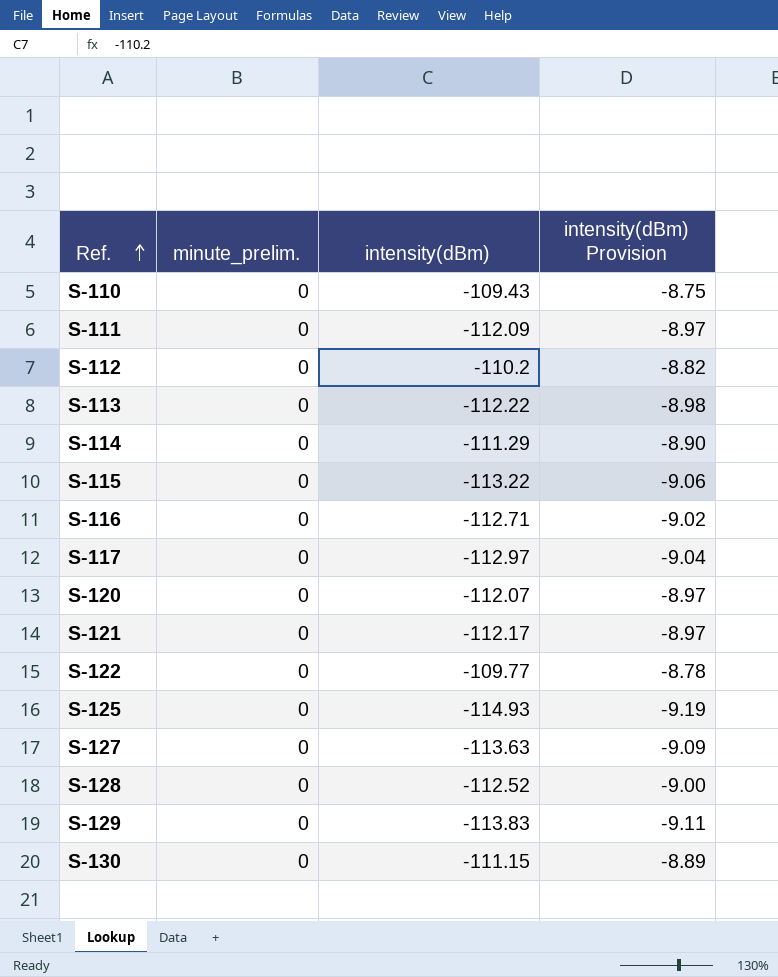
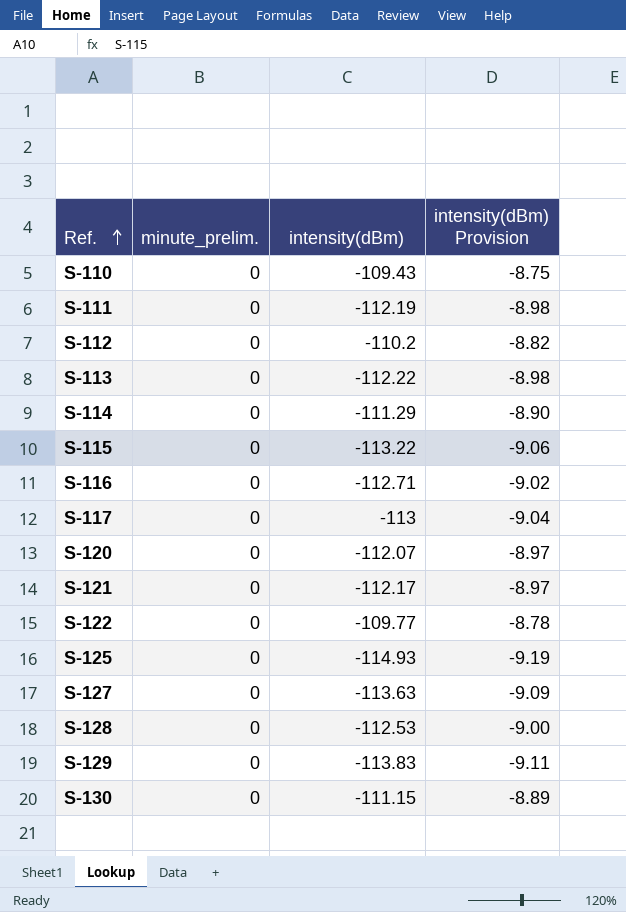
S-111 | intensity(dBm): -112.09 -> -112.19
S-111 | intensity(dBm) Provision: -8.97 -> -8.98
S-117 | intensity(dBm): -112.97 -> -113
S-128 | intensity(dBm): -112.52 -> -112.53

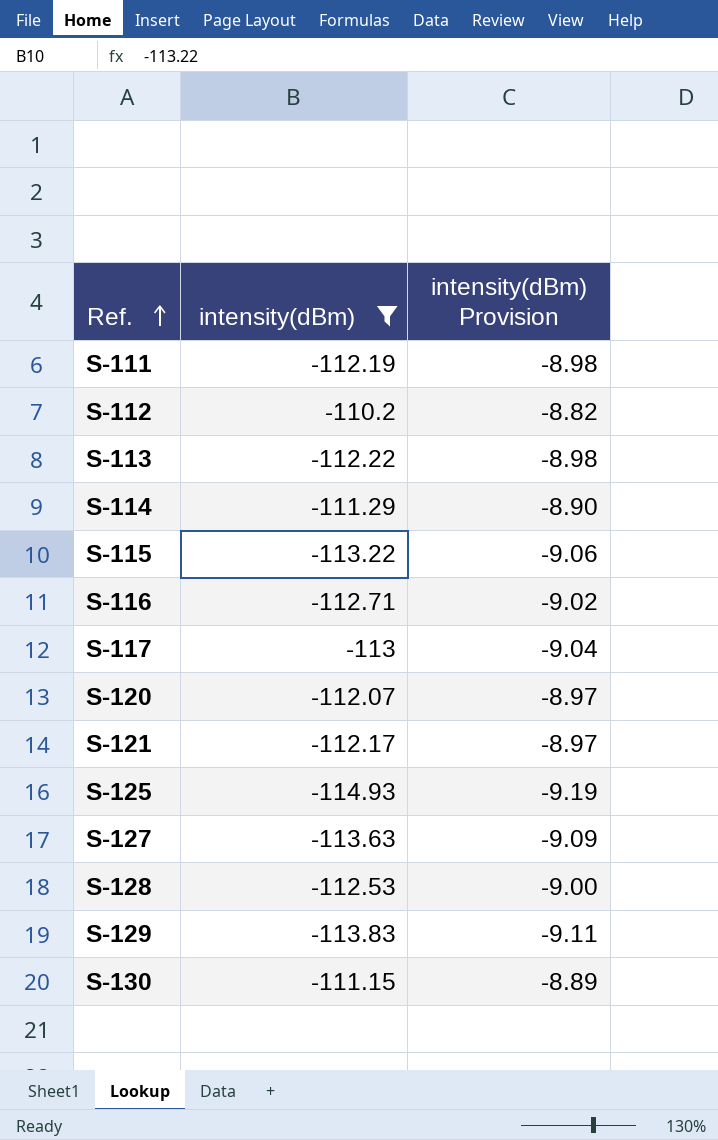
filter: none -> intensity(dBm) <= -110.2
column minute_prelim. | position: 2 -> none

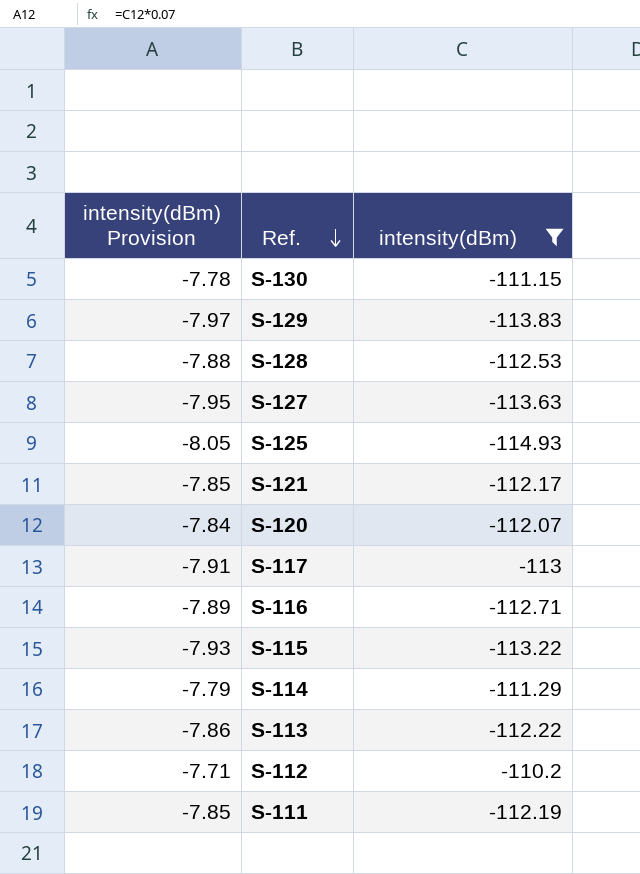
row order: Ref. ascending -> Ref. descending
column intensity(dBm) Provision | formula: [intensity(dBm)] * 0.08 -> [intensity(dBm)] * 0.07
column intensity(dBm) Provision | position: 3 -> 1

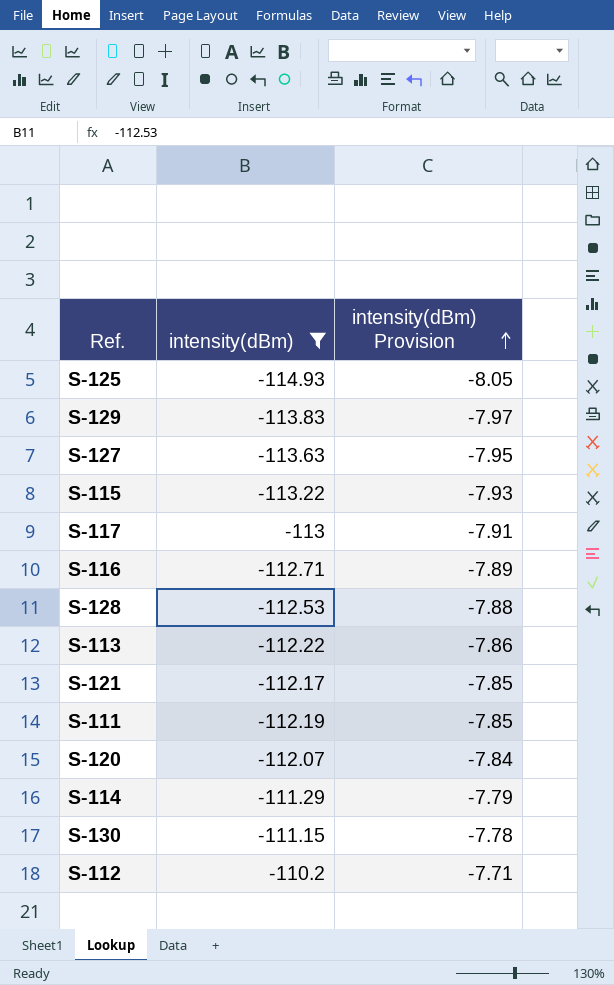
row order: Ref. descending -> intensity(dBm) Provision ascending
column intensity(dBm) Provision | position: 1 -> 3

